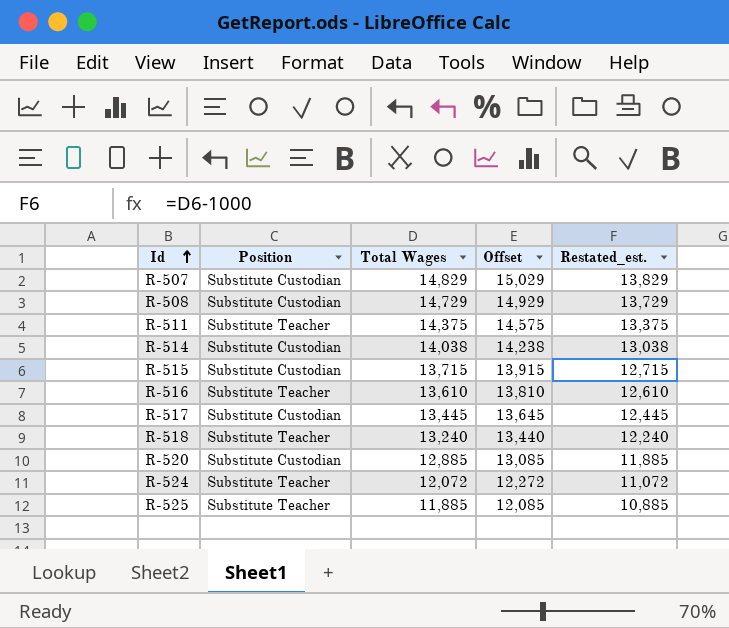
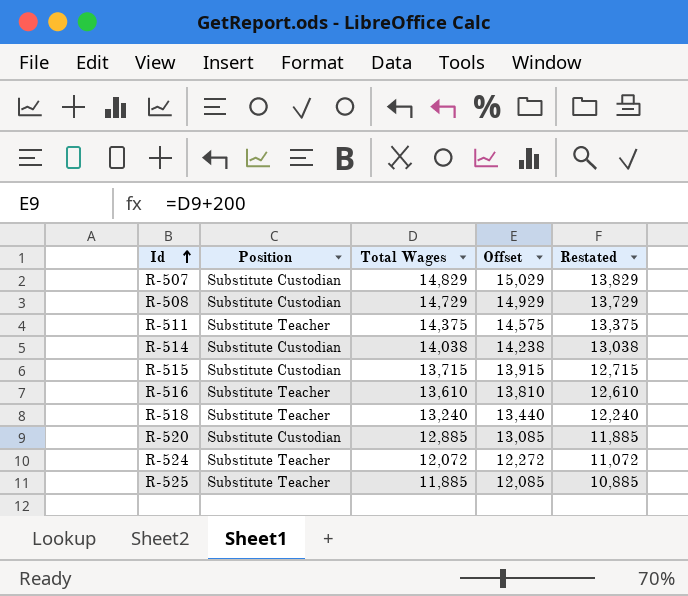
column name: Restated_est. -> Restated
row R-517: Substitute Custodian | 13,445 | 13,645 | 12,445 -> none

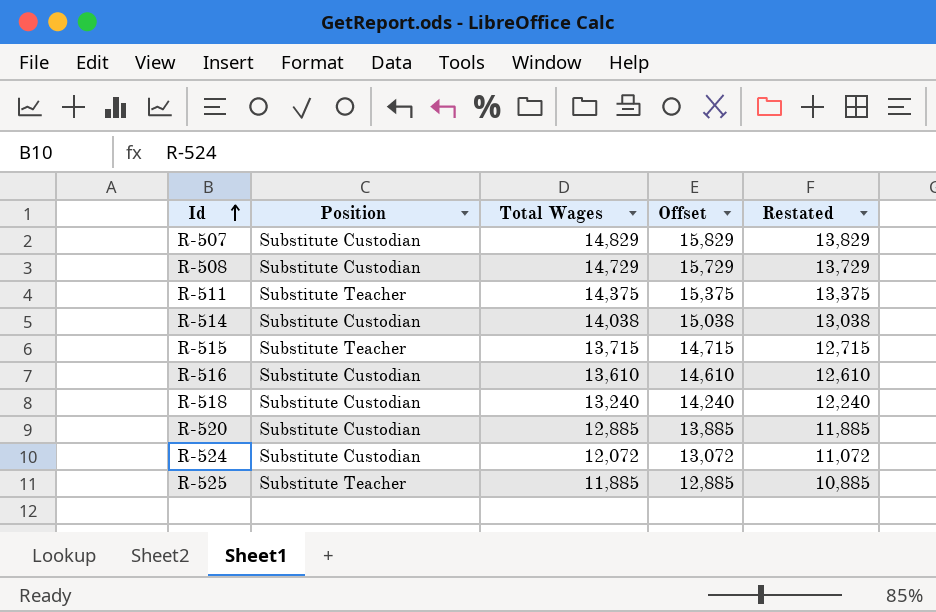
column Offset | formula: [Total Wages] + 200 -> [Total Wages] + 1000
R-515 | Position: Substitute Custodian -> Substitute Teacher
R-516 | Position: Substitute Teacher -> Substitute Custodian
R-518 | Position: Substitute Teacher -> Substitute Custodian
R-524 | Position: Substitute Teacher -> Substitute Custodian

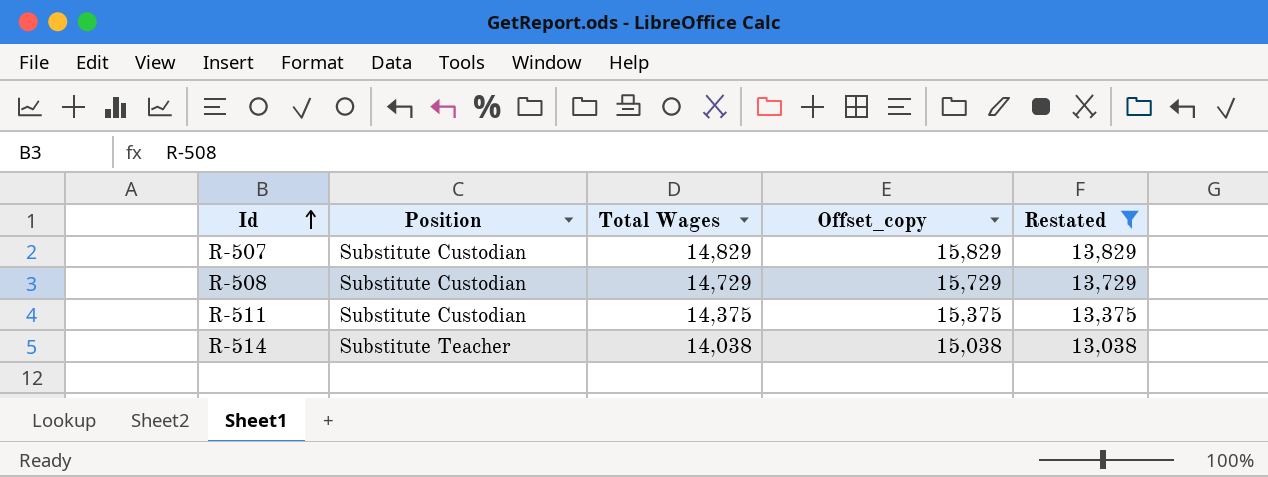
filter: none -> Restated >= 13,038
column name: Offset -> Offset_copy
R-511 | Position: Substitute Teacher -> Substitute Custodian
R-514 | Position: Substitute Custodian -> Substitute Teacher

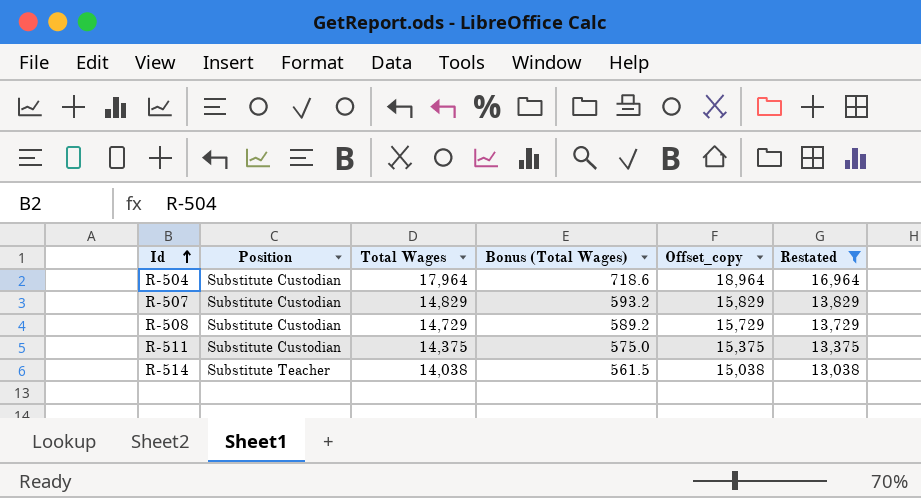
column Bonus (Total Wages) | formula: none -> [Total Wages] * 0.04
row R-504: none -> Substitute Custodian | 17,964 | 718.6 | 18,964 | 16,964

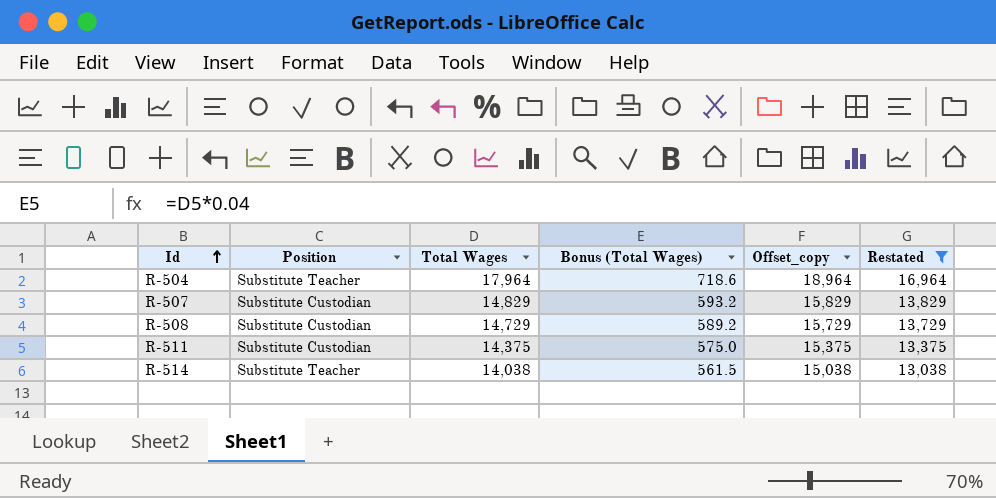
R-504 | Position: Substitute Custodian -> Substitute Teacher

